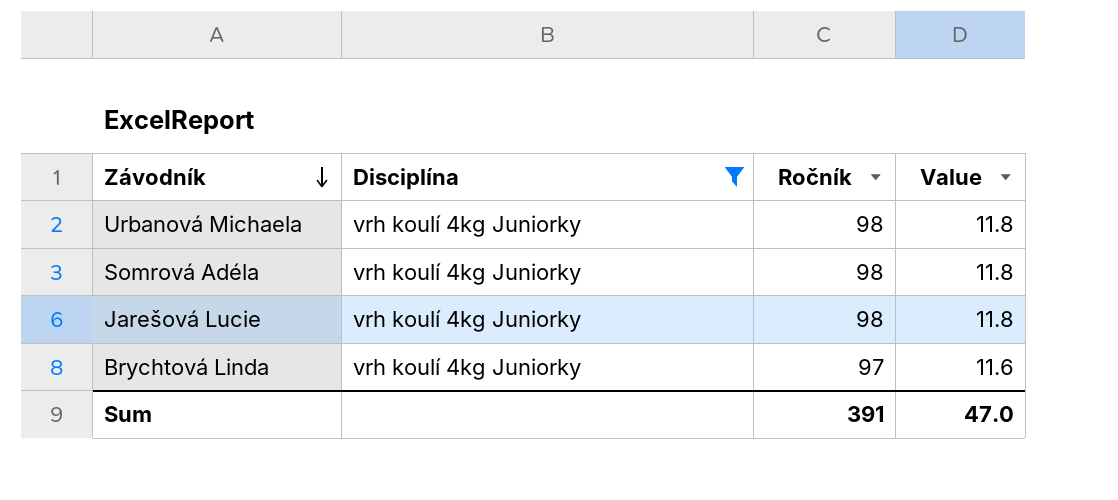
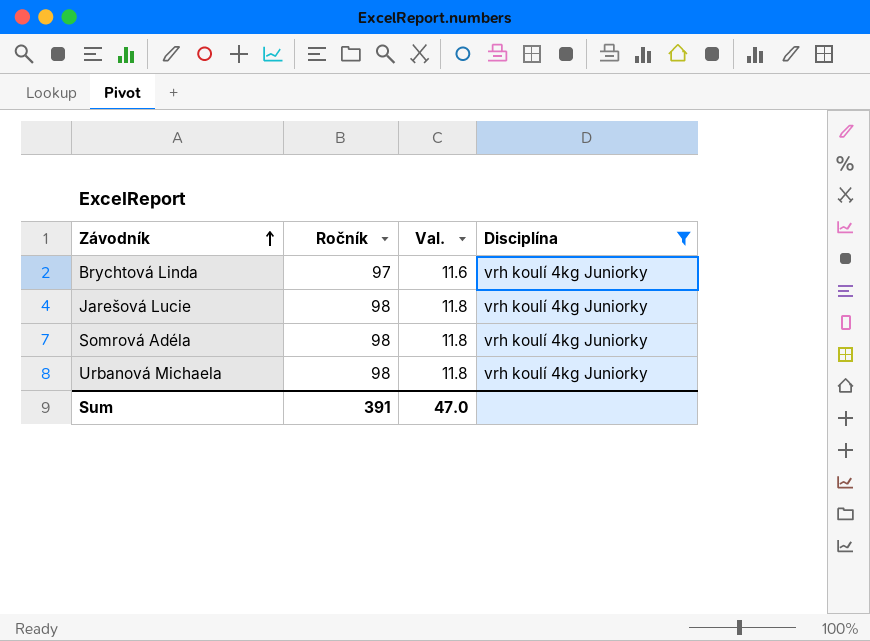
row order: Závodník descending -> Závodník ascending
column name: Value -> Val.
column Disciplína | position: 2 -> 4

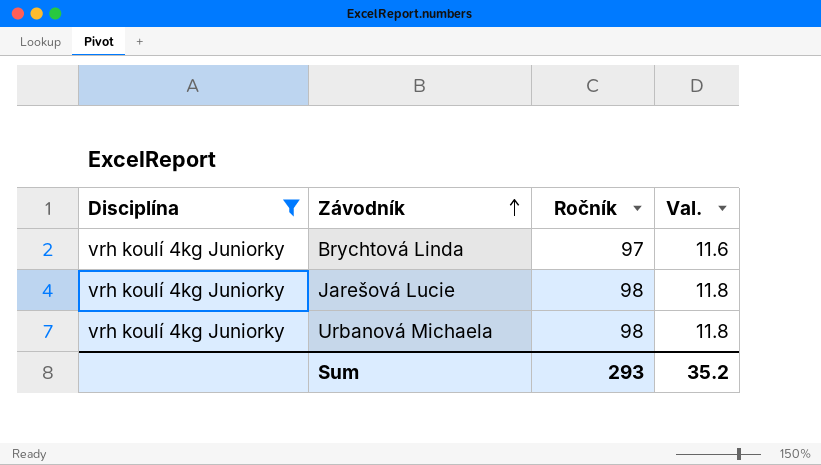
column Disciplína | position: 4 -> 1
row Somrová Adéla: 98 | 11.8 | vrh koulí 4kg Juniorky -> none
Sum | Ročník: 391 -> 293
Sum | Val.: 47.0 -> 35.2

